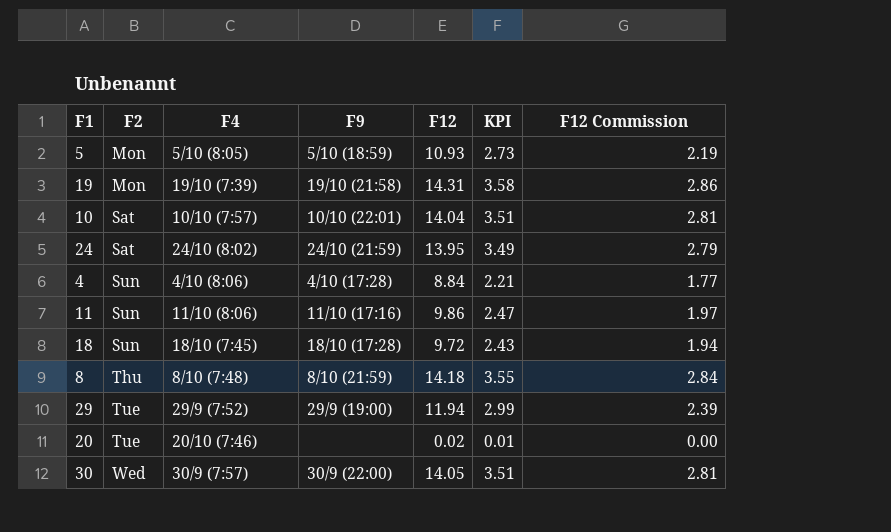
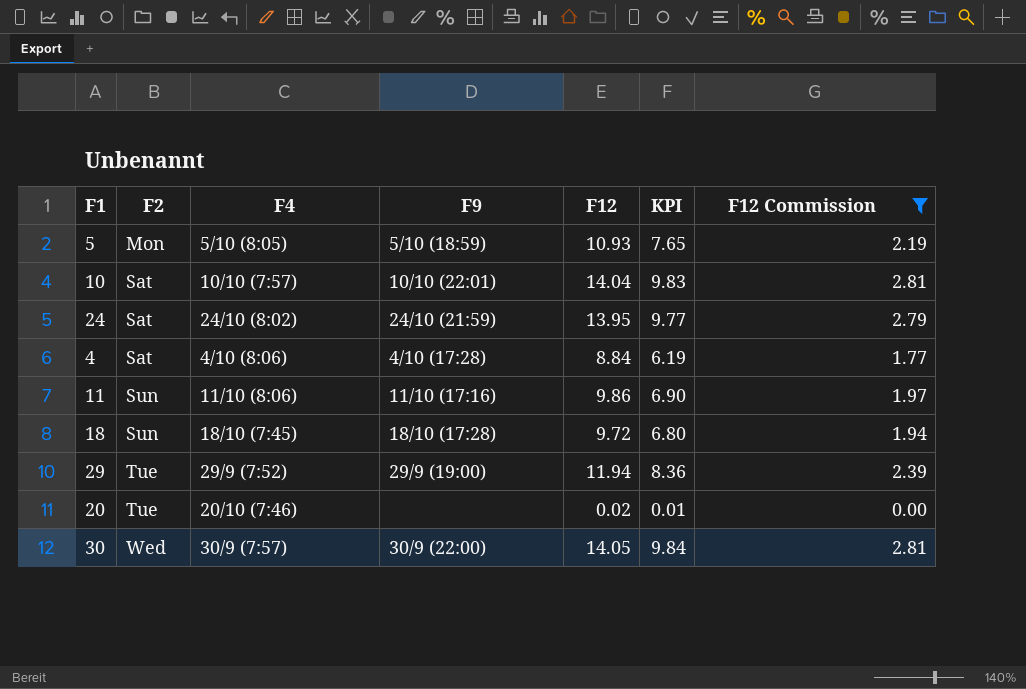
filter: none -> F12 Commission <= 2.81
column KPI | formula: [F12] * 0.25 -> [F12] * 0.7
4 | F2: Sun -> Sat

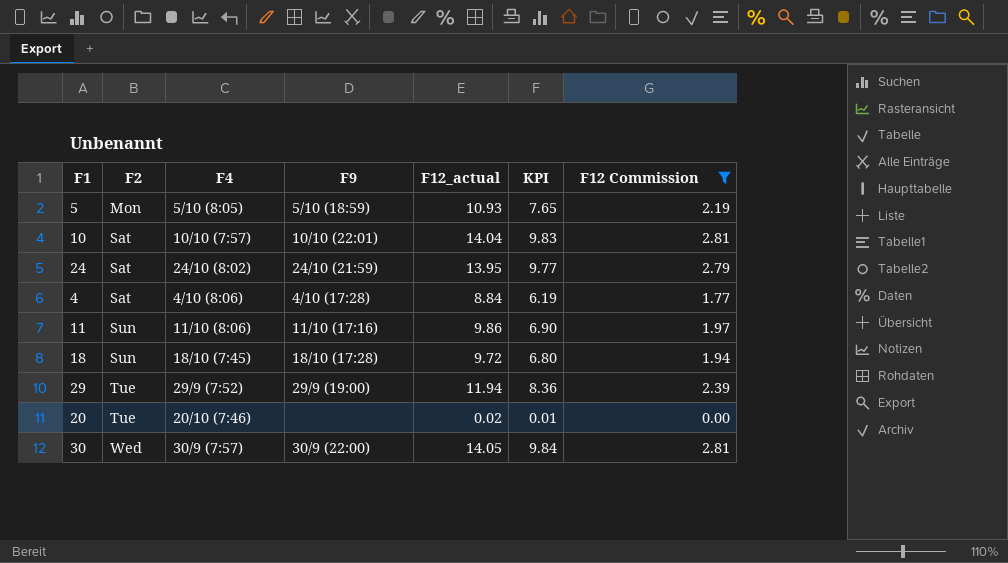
column name: F12 -> F12_actual

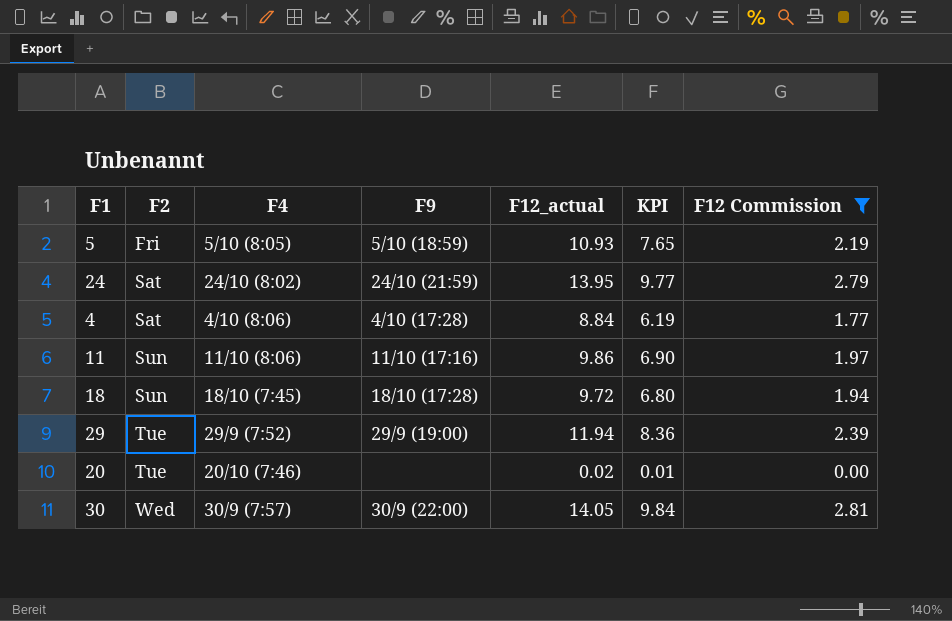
row 10: Sat | 10/10 (7:57) | 10/10 (22:01) | 14.04 | 9.83 | 2.81 -> none
5 | F2: Mon -> Fri

